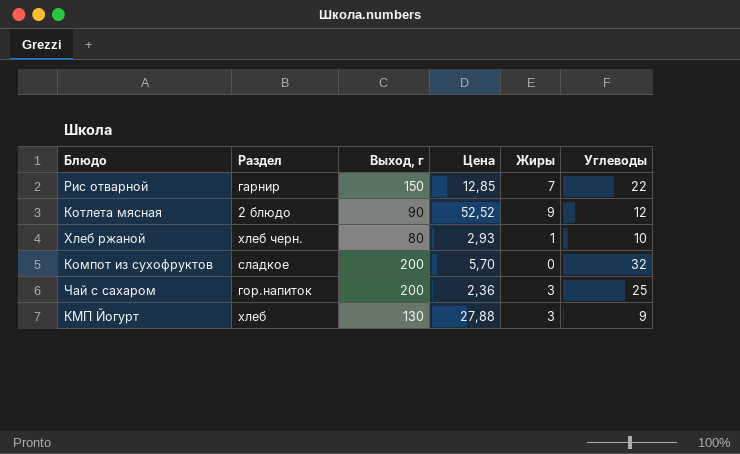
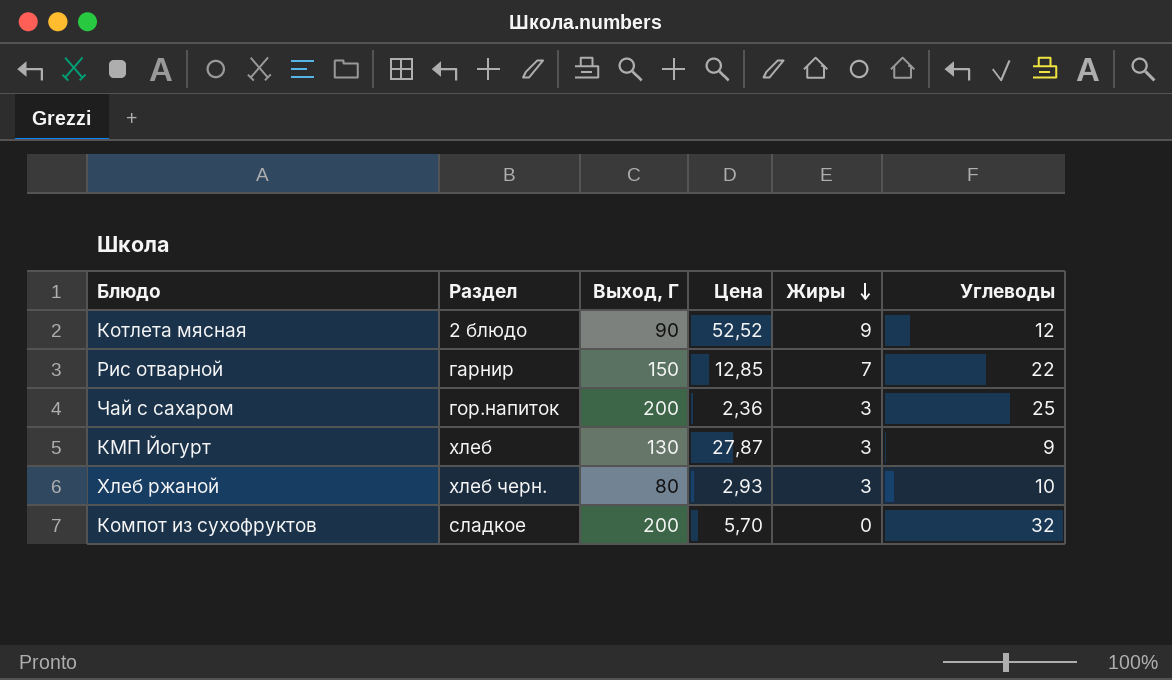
row order: none -> Жиры descending
column name: Выход, г -> Выход, Г
КМП Йогурт | Цена: 27,88 -> 27,87
Хлеб ржаной | Жиры: 1 -> 3

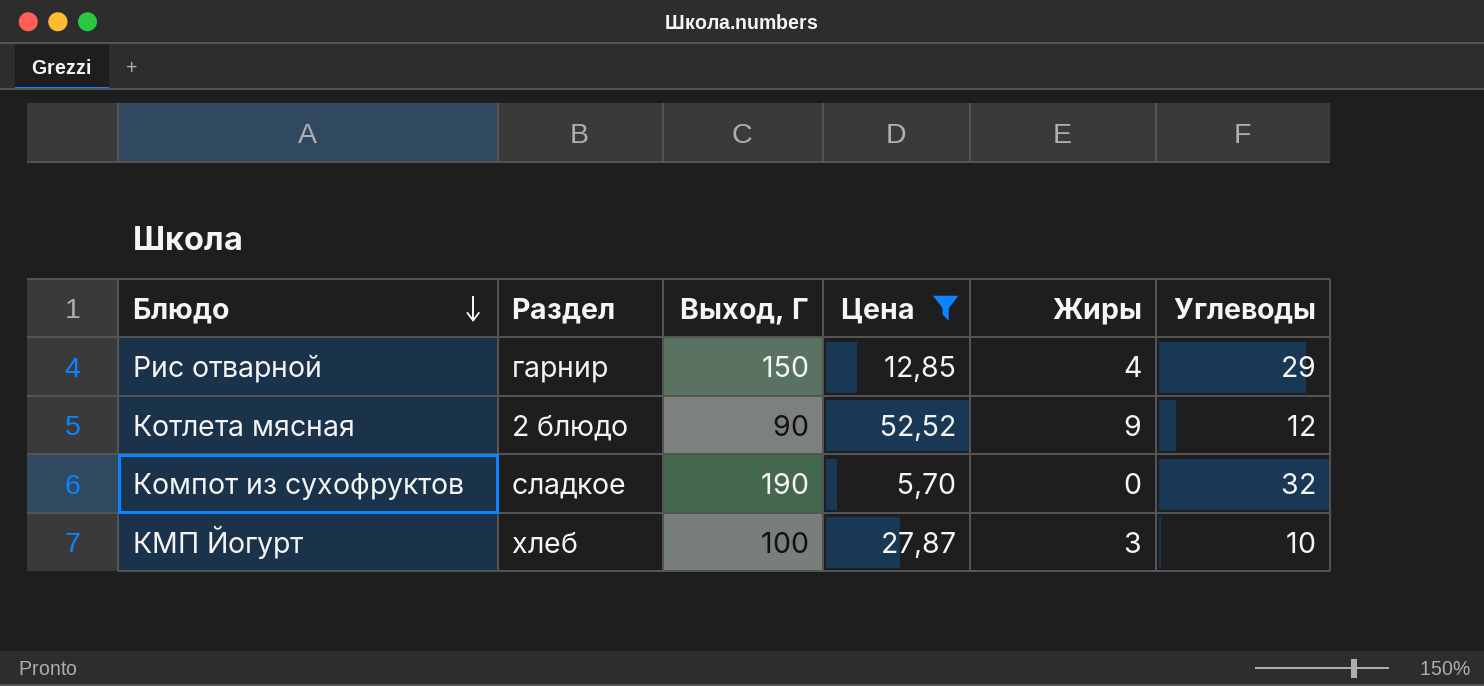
filter: none -> Цена >= 5,70
row order: Жиры descending -> Блюдо descending
Рис отварной | Жиры: 7 -> 4
Рис отварной | Углеводы: 22 -> 29
Компот из сухофруктов | Выход, Г: 200 -> 190
КМП Йогурт | Выход, Г: 130 -> 100
КМП Йогурт | Углеводы: 9 -> 10

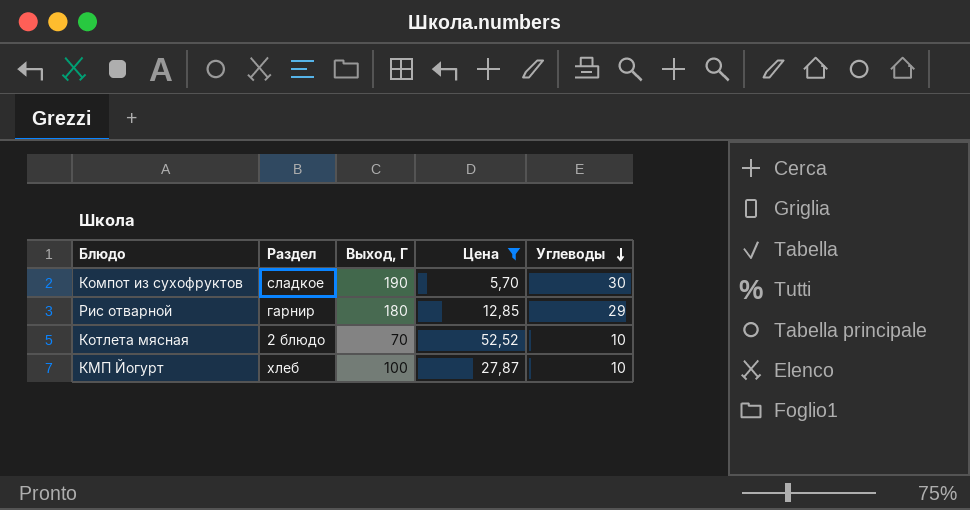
row order: Блюдо descending -> Углеводы descending
column Жиры | position: 5 -> none
Компот из сухофруктов | Углеводы: 32 -> 30
Рис отварной | Выход, Г: 150 -> 180
Котлета мясная | Выход, Г: 90 -> 70
Котлета мясная | Углеводы: 12 -> 10

